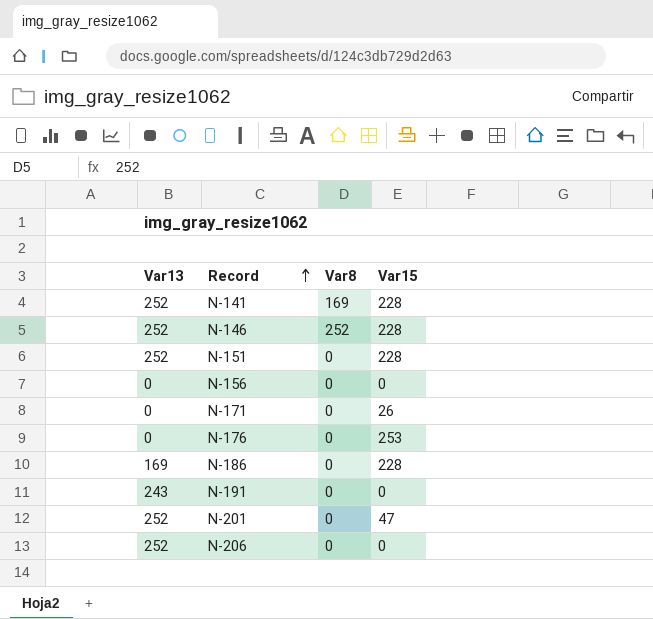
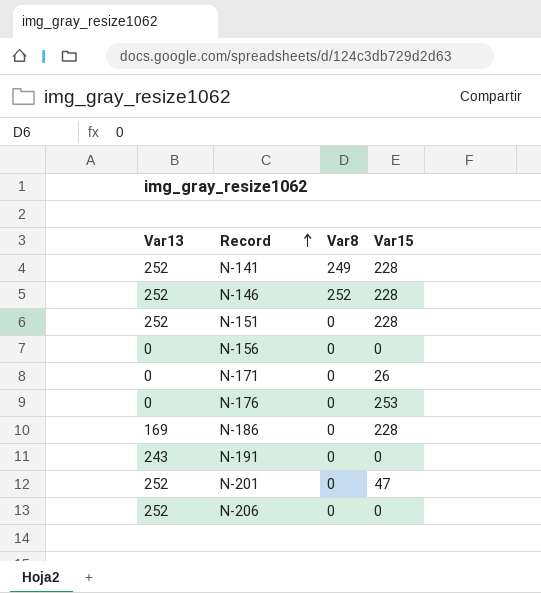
N-141 | Var8: 169 -> 249

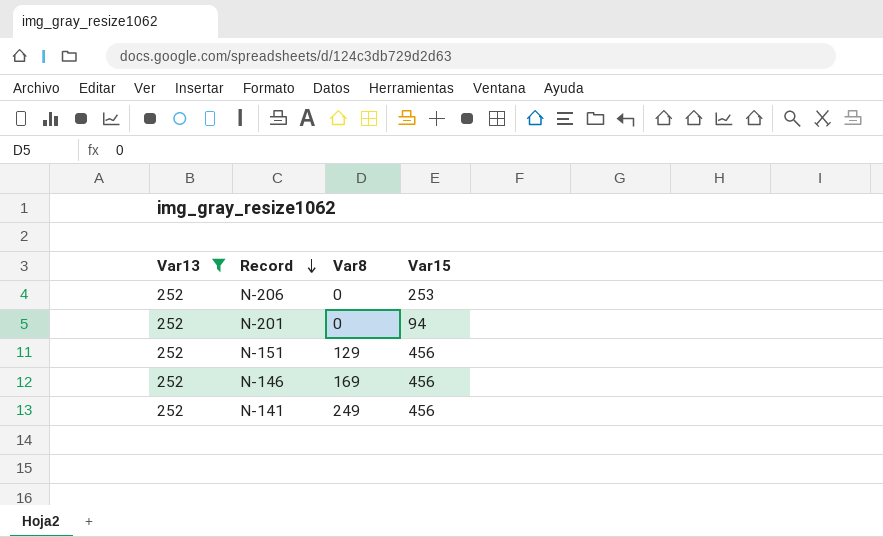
filter: none -> Var13 = 252
row order: Record ascending -> Record descending
N-206 | Var15: 0 -> 253
N-201 | Var15: 47 -> 94
N-151 | Var8: 0 -> 129
N-151 | Var15: 228 -> 456
N-146 | Var8: 252 -> 169
N-146 | Var15: 228 -> 456
N-141 | Var15: 228 -> 456

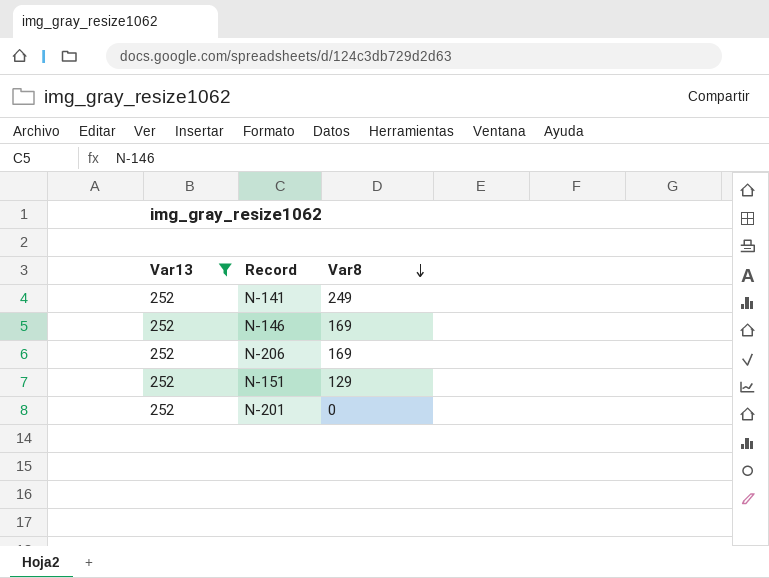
row order: Record descending -> Var8 descending
column Var15 | position: 4 -> none
N-206 | Var8: 0 -> 169

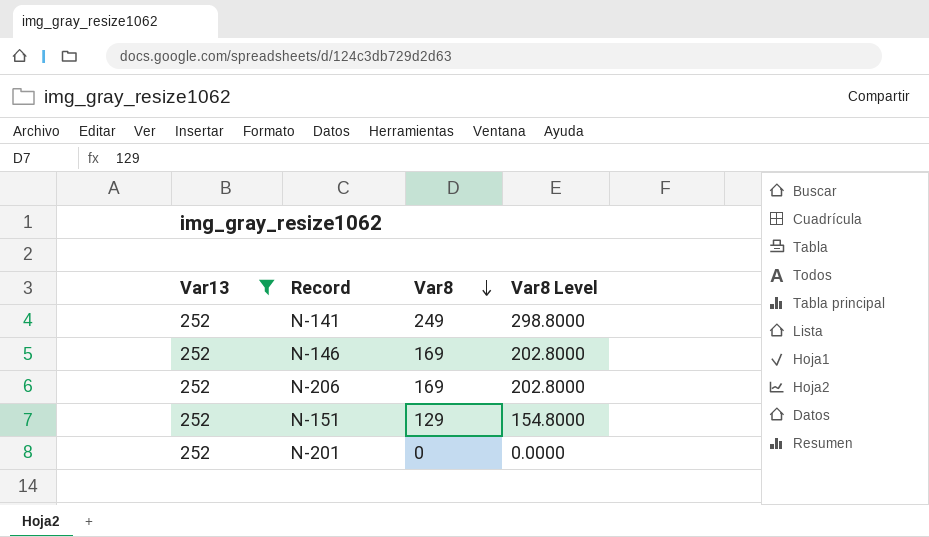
column Var8 Level | formula: none -> [Var8] * 1.2

